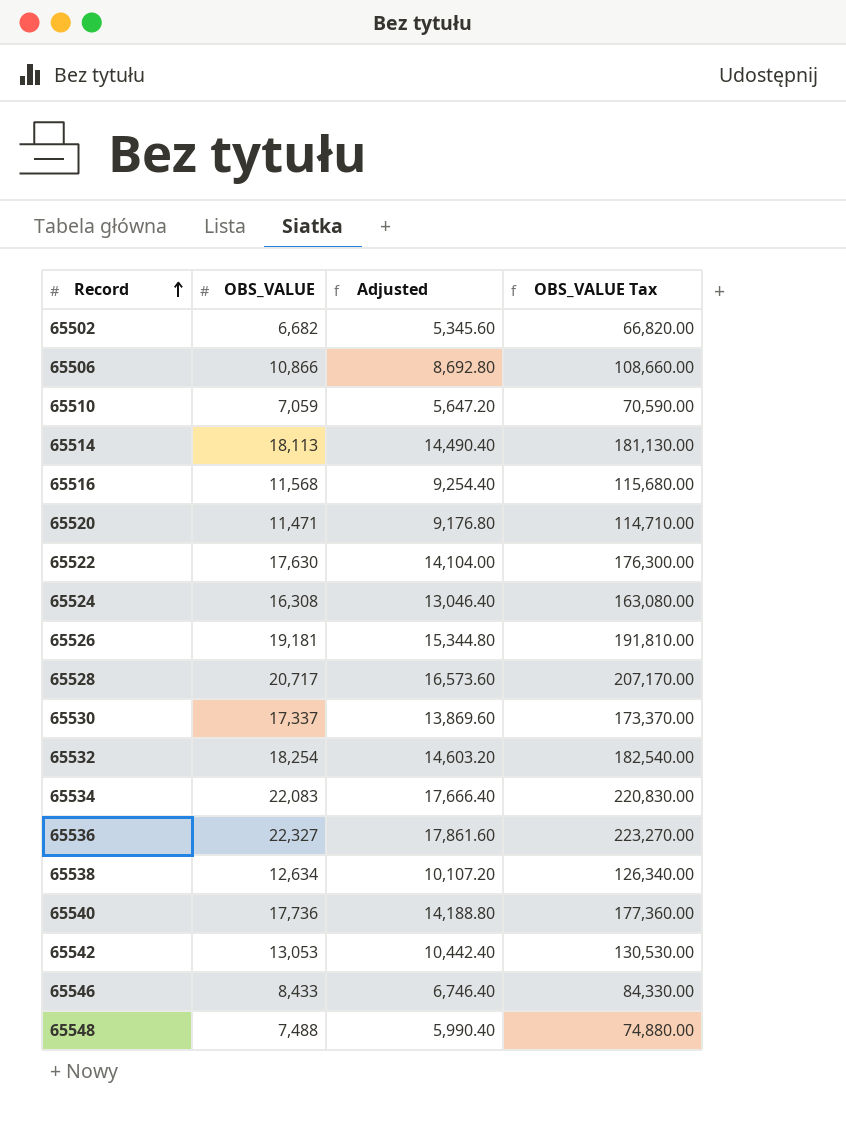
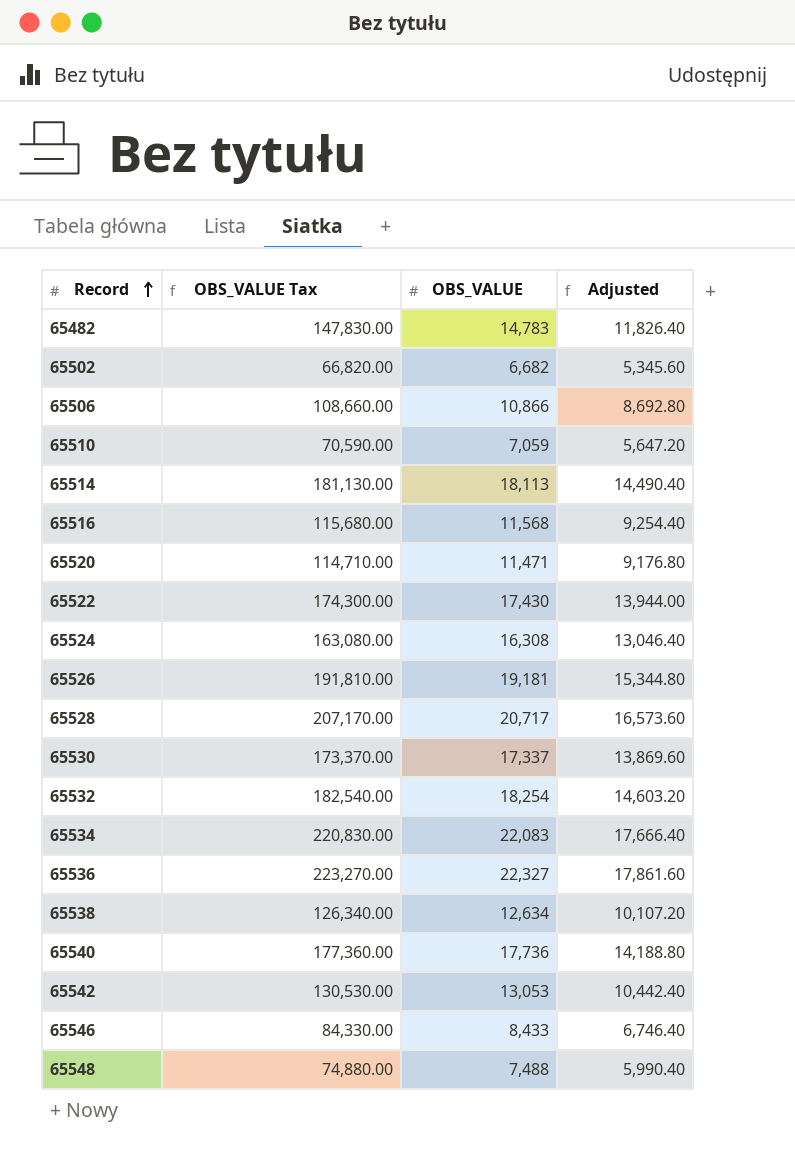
column OBS_VALUE Tax | position: 4 -> 2
row 65482: none -> 147,830.00 | 14,783 | 11,826.40
65522 | OBS_VALUE Tax: 176,300.00 -> 174,300.00
65522 | OBS_VALUE: 17,630 -> 17,430
65522 | Adjusted: 14,104.00 -> 13,944.00

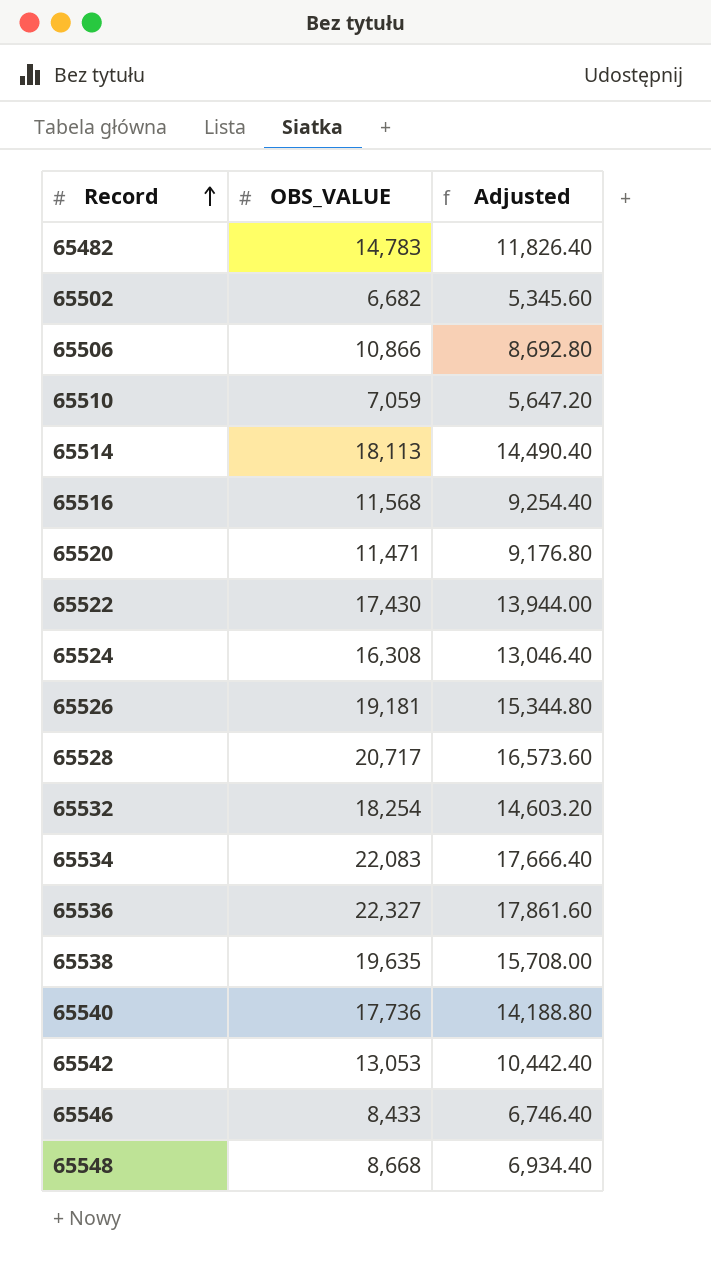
column OBS_VALUE Tax | formula: [OBS_VALUE] * 10 -> none
row 65530: 173,370.00 | 17,337 | 13,869.60 -> none
65538 | OBS_VALUE: 12,634 -> 19,635
65538 | Adjusted: 10,107.20 -> 15,708.00
65548 | OBS_VALUE: 7,488 -> 8,668
65548 | Adjusted: 5,990.40 -> 6,934.40

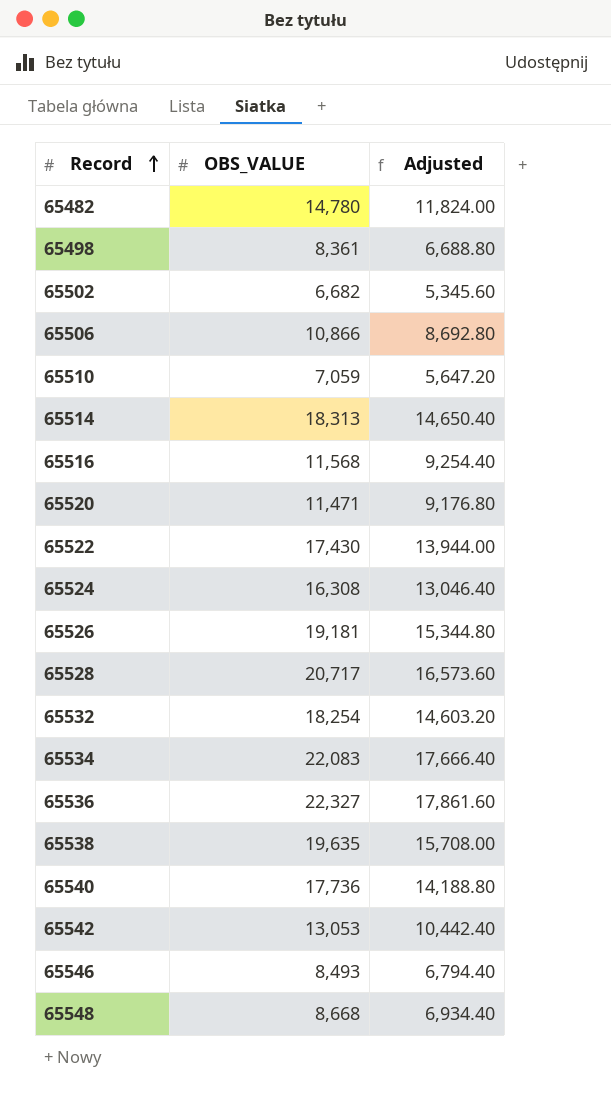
65482 | OBS_VALUE: 14,783 -> 14,780
65482 | Adjusted: 11,826.40 -> 11,824.00
row 65498: none -> 8,361 | 6,688.80
65514 | OBS_VALUE: 18,113 -> 18,313
65514 | Adjusted: 14,490.40 -> 14,650.40
65546 | OBS_VALUE: 8,433 -> 8,493
65546 | Adjusted: 6,746.40 -> 6,794.40

